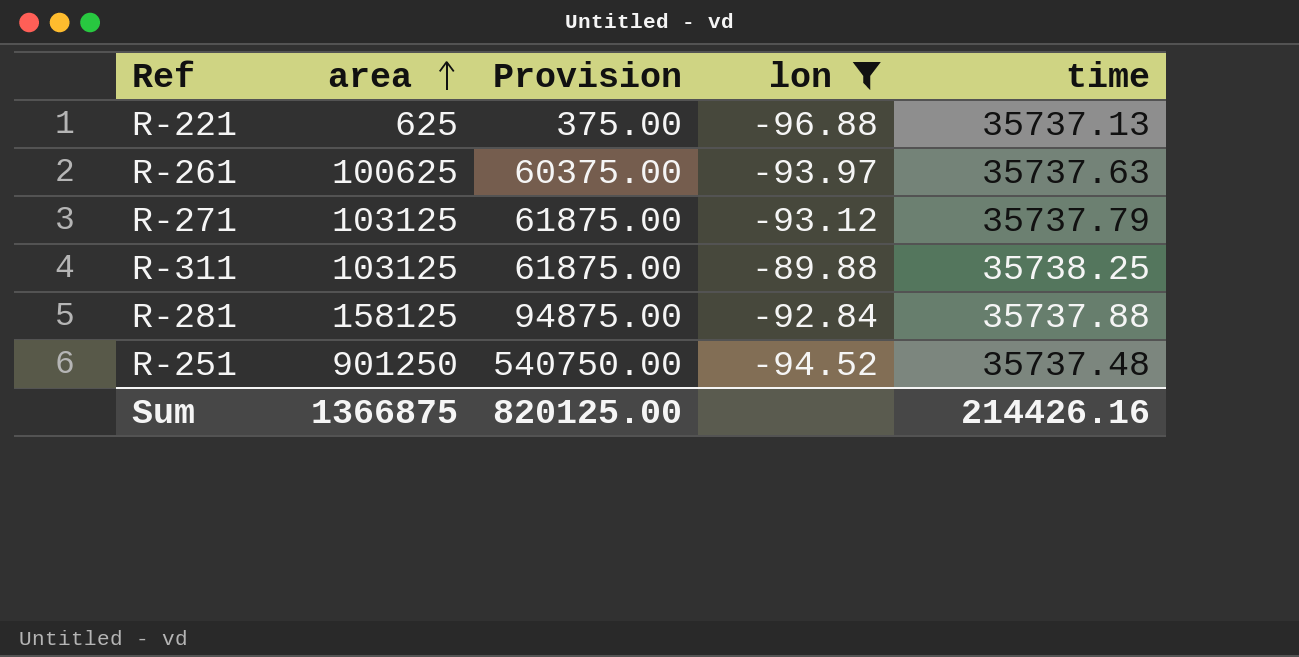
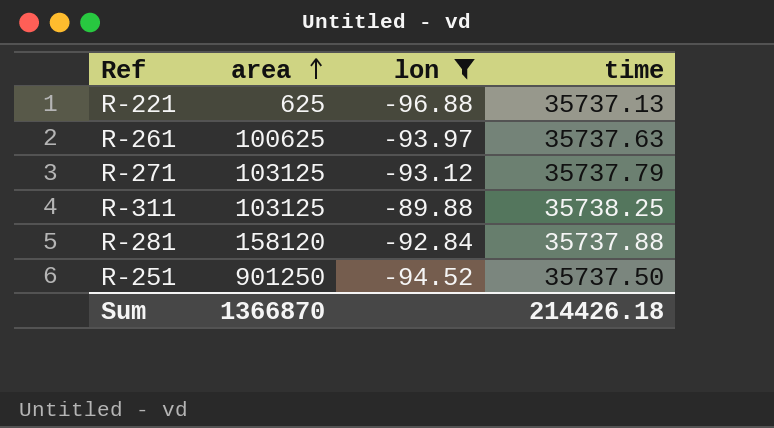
column Provision | formula: [area] * 0.6 -> none
R-281 | area: 158125 -> 158120
R-251 | time: 35737.48 -> 35737.50
Sum | area: 1366875 -> 1366870
Sum | time: 214426.16 -> 214426.18

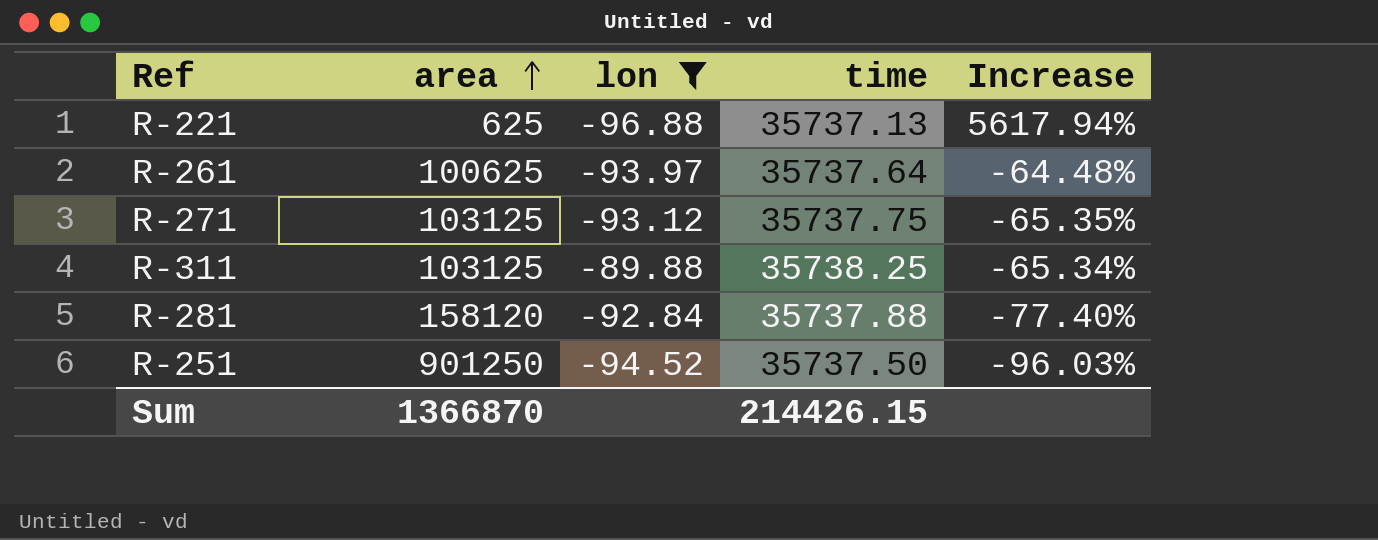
column Increase | formula: none -> ([time] - [area]) / [area]
R-261 | time: 35737.63 -> 35737.64
R-271 | time: 35737.79 -> 35737.75
Sum | time: 214426.18 -> 214426.15

